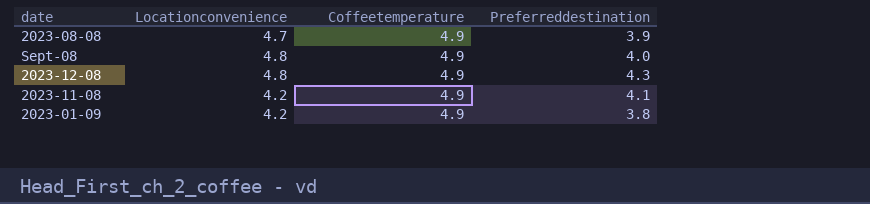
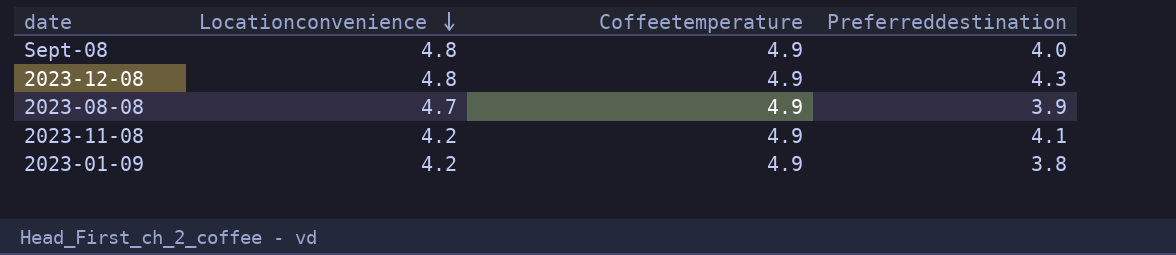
row order: none -> Locationconvenience descending

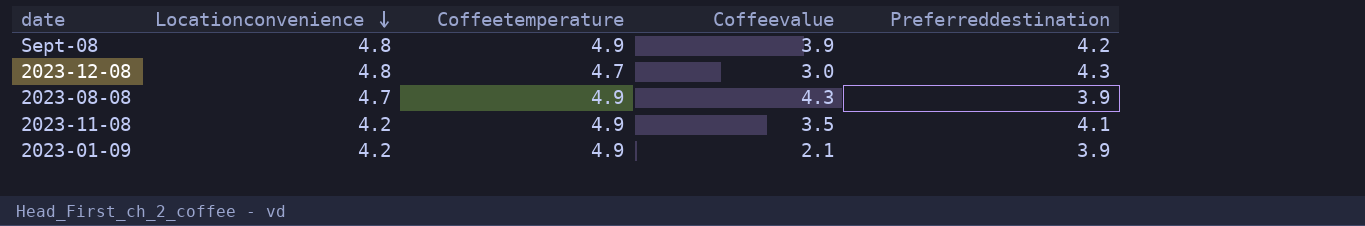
column Coffeevalue | position: none -> 4
Sept-08 | Preferreddestination: 4.0 -> 4.2
2023-12-08 | Coffeetemperature: 4.9 -> 4.7
2023-01-09 | Preferreddestination: 3.8 -> 3.9

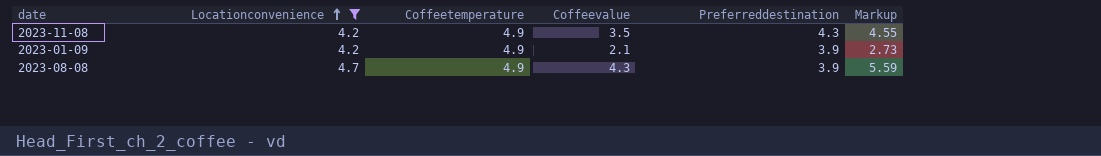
filter: none -> Locationconvenience != 4.8
row order: Locationconvenience descending -> Locationconvenience ascending
column Markup | formula: none -> [Coffeevalue] * 1.3
2023-11-08 | Preferreddestination: 4.1 -> 4.3

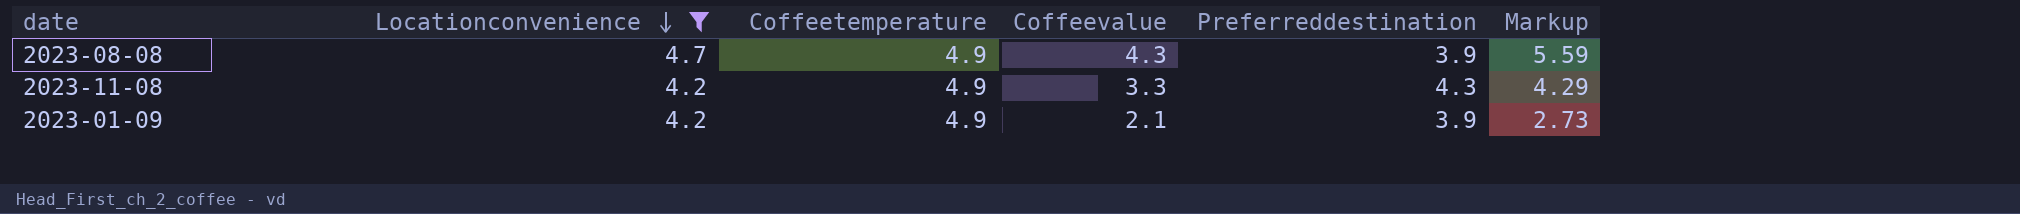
row order: Locationconvenience ascending -> Locationconvenience descending
2023-11-08 | Coffeevalue: 3.5 -> 3.3
2023-11-08 | Markup: 4.55 -> 4.29

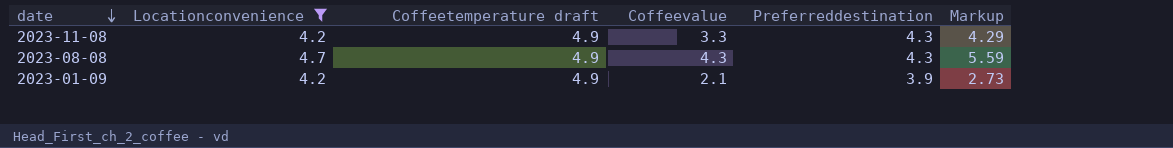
row order: Locationconvenience descending -> date descending
column name: Coffeetemperature -> Coffeetemperature draft
2023-08-08 | Preferreddestination: 3.9 -> 4.3

